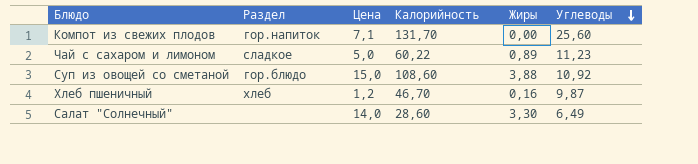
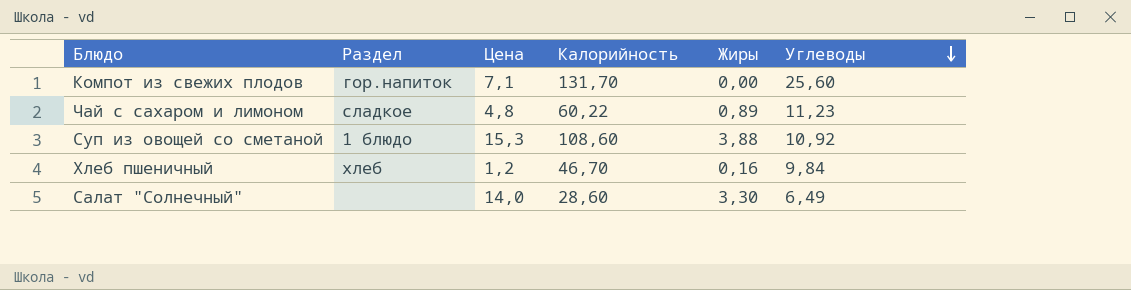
Чай с сахаром и лимоном | Цена: 5,0 -> 4,8
Суп из овощей со сметаной | Раздел: гор.блюдо -> 1 блюдо
Суп из овощей со сметаной | Цена: 15,0 -> 15,3
Хлеб пшеничный | Углеводы: 9,87 -> 9,84

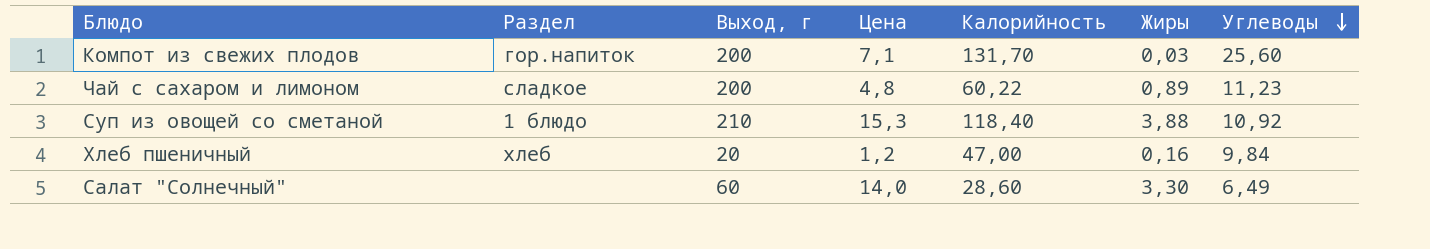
column Выход, г | position: none -> 3
Компот из свежих плодов | Жиры: 0,00 -> 0,03
Суп из овощей со сметаной | Калорийность: 108,60 -> 118,40
Хлеб пшеничный | Калорийность: 46,70 -> 47,00

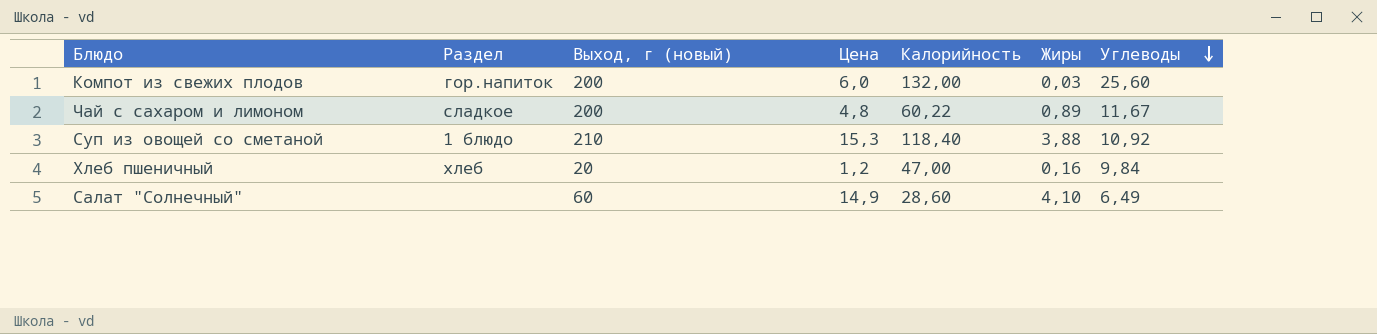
column name: Выход, г -> Выход, г (новый)
Компот из свежих плодов | Цена: 7,1 -> 6,0
Компот из свежих плодов | Калорийность: 131,70 -> 132,00
Чай с сахаром и лимоном | Углеводы: 11,23 -> 11,67
Салат "Солнечный" | Цена: 14,0 -> 14,9
Салат "Солнечный" | Жиры: 3,30 -> 4,10

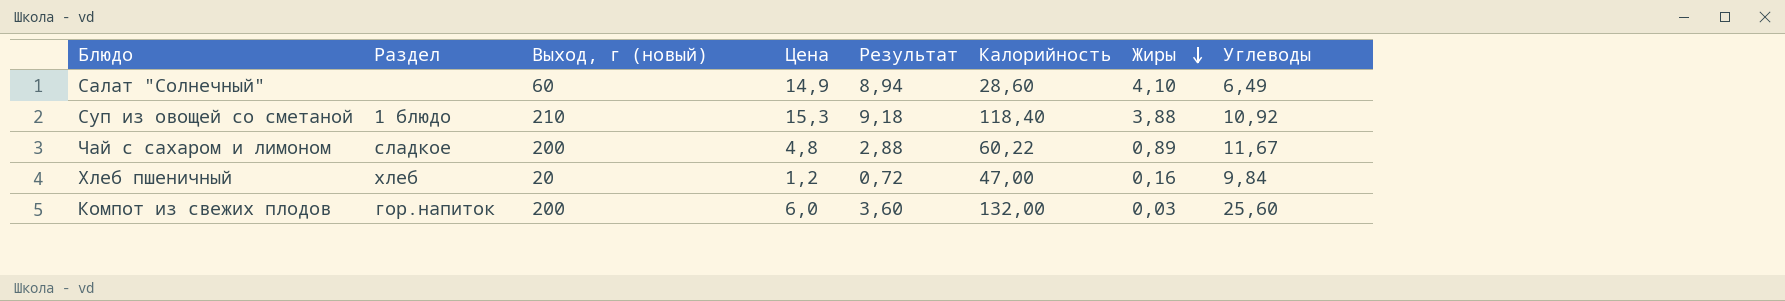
row order: Углеводы descending -> Жиры descending
column Результат | formula: none -> [Цена] * 0,6

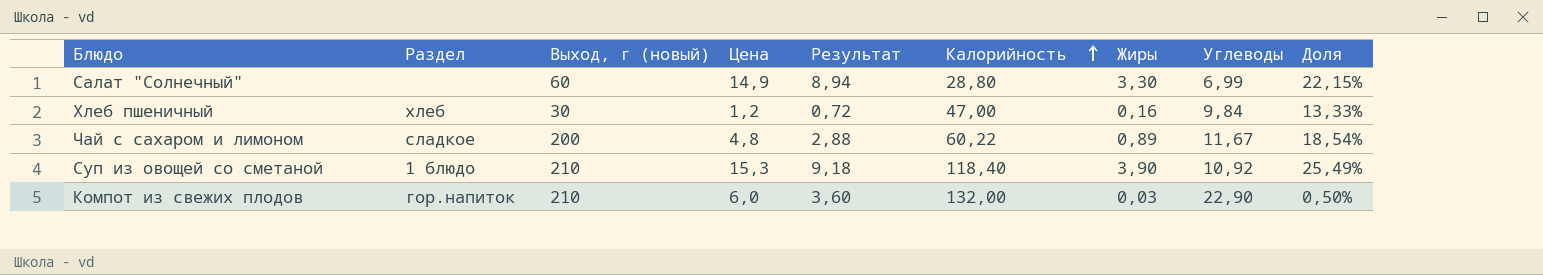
row order: Жиры descending -> Калорийность ascending
column Доля | formula: none -> [Жиры] / [Цена]
Салат "Солнечный" | Калорийность: 28,60 -> 28,80
Салат "Солнечный" | Жиры: 4,10 -> 3,30
Салат "Солнечный" | Углеводы: 6,49 -> 6,99
Хлеб пшеничный | Выход, г (новый): 20 -> 30
Суп из овощей со сметаной | Жиры: 3,88 -> 3,90
Компот из свежих плодов | Выход, г (новый): 200 -> 210
Компот из свежих плодов | Углеводы: 25,60 -> 22,90

